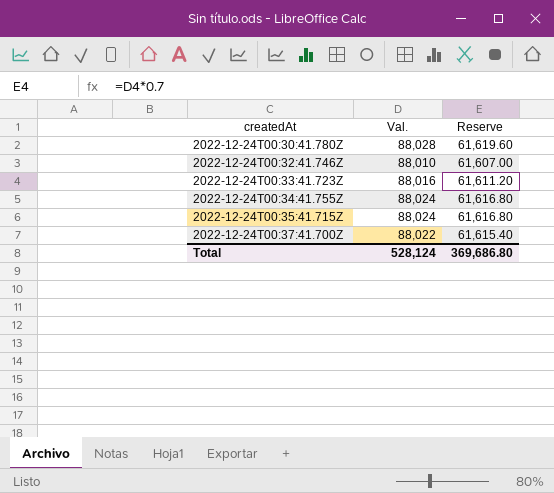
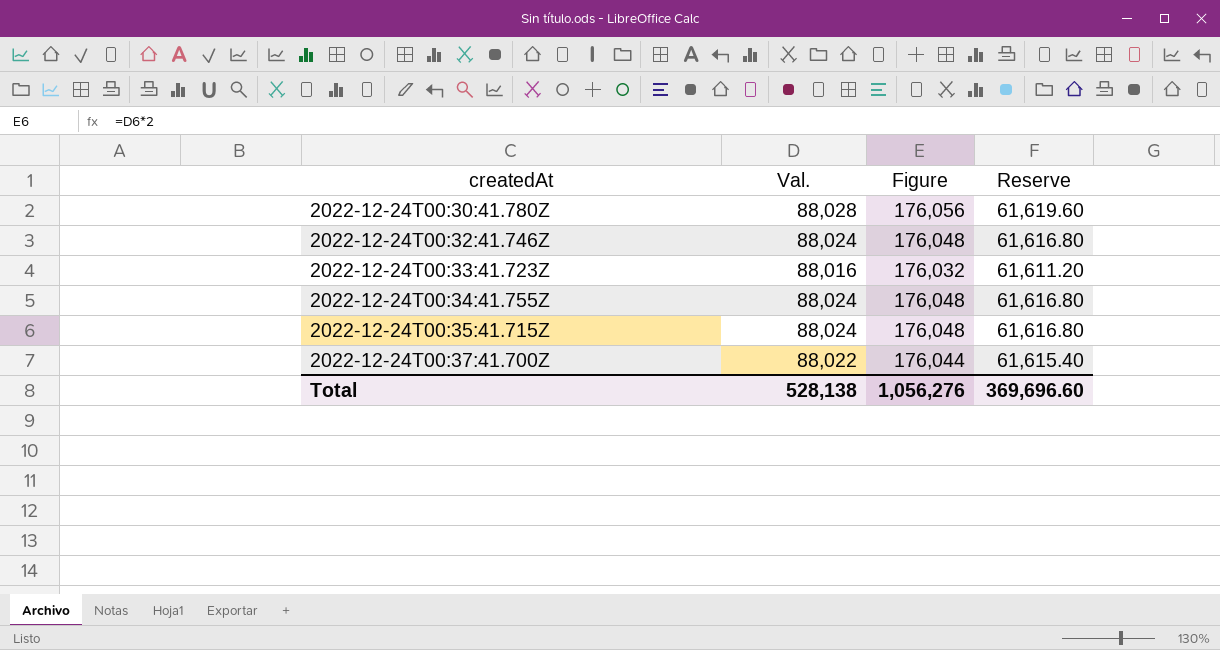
column Figure | formula: none -> [Val.] * 2
2022-12-24T00:32:41.746Z | Val.: 88,010 -> 88,024
2022-12-24T00:32:41.746Z | Reserve: 61,607.00 -> 61,616.80
Total | Val.: 528,124 -> 528,138
Total | Reserve: 369,686.80 -> 369,696.60

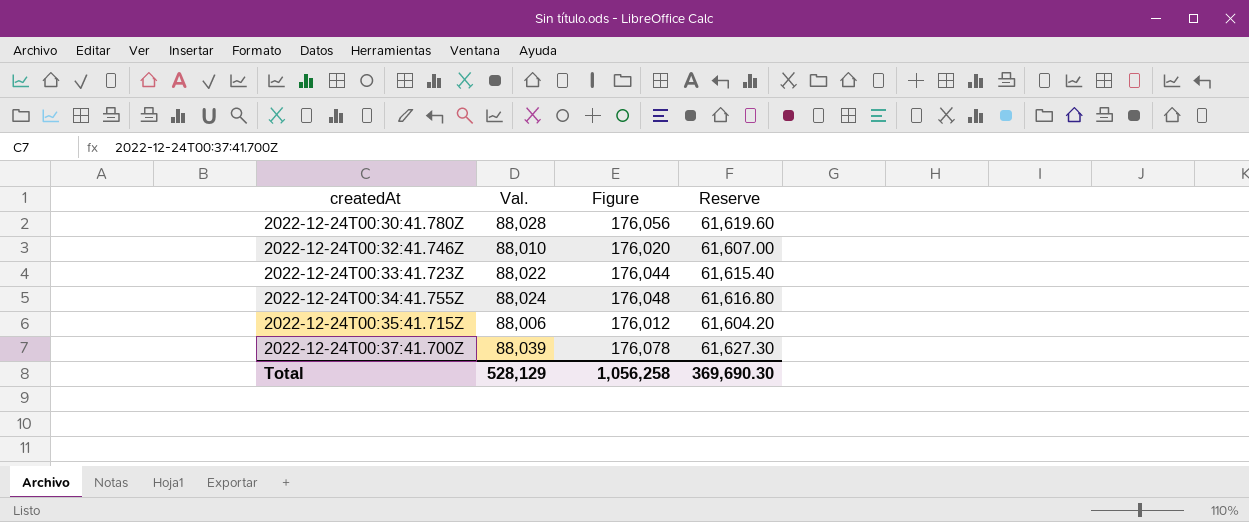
2022-12-24T00:32:41.746Z | Val.: 88,024 -> 88,010
2022-12-24T00:32:41.746Z | Figure: 176,048 -> 176,020
2022-12-24T00:32:41.746Z | Reserve: 61,616.80 -> 61,607.00
2022-12-24T00:33:41.723Z | Val.: 88,016 -> 88,022
2022-12-24T00:33:41.723Z | Figure: 176,032 -> 176,044
2022-12-24T00:33:41.723Z | Reserve: 61,611.20 -> 61,615.40
2022-12-24T00:35:41.715Z | Val.: 88,024 -> 88,006
2022-12-24T00:35:41.715Z | Figure: 176,048 -> 176,012
2022-12-24T00:35:41.715Z | Reserve: 61,616.80 -> 61,604.20
2022-12-24T00:37:41.700Z | Val.: 88,022 -> 88,039
2022-12-24T00:37:41.700Z | Figure: 176,044 -> 176,078
2022-12-24T00:37:41.700Z | Reserve: 61,615.40 -> 61,627.30
Total | Val.: 528,138 -> 528,129
Total | Figure: 1,056,276 -> 1,056,258
Total | Reserve: 369,696.60 -> 369,690.30

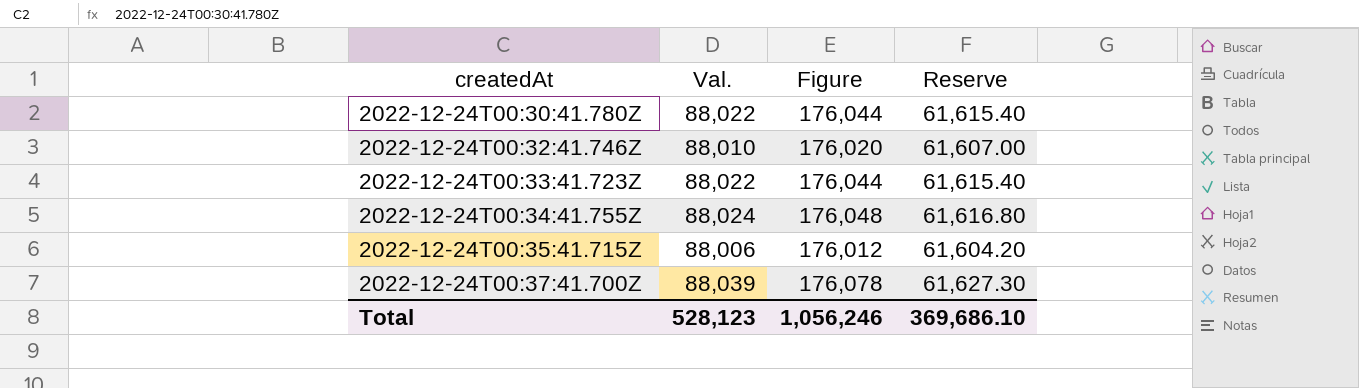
2022-12-24T00:30:41.780Z | Val.: 88,028 -> 88,022
2022-12-24T00:30:41.780Z | Figure: 176,056 -> 176,044
2022-12-24T00:30:41.780Z | Reserve: 61,619.60 -> 61,615.40
Total | Val.: 528,129 -> 528,123
Total | Figure: 1,056,258 -> 1,056,246
Total | Reserve: 369,690.30 -> 369,686.10

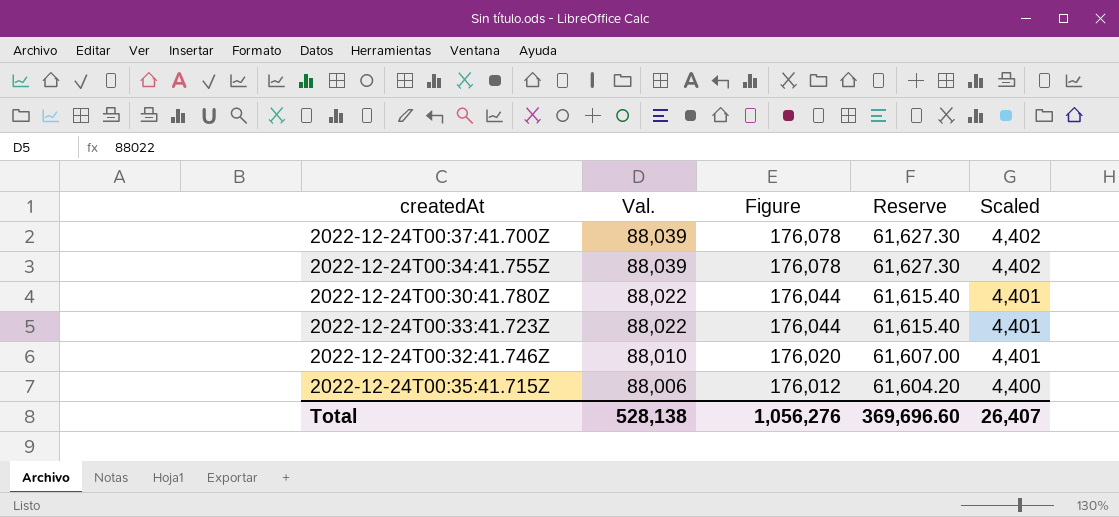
row order: createdAt ascending -> Val. descending
column Scaled | formula: none -> [Val.] * 0.05
2022-12-24T00:34:41.755Z | Val.: 88,024 -> 88,039
2022-12-24T00:34:41.755Z | Figure: 176,048 -> 176,078
2022-12-24T00:34:41.755Z | Reserve: 61,616.80 -> 61,627.30
Total | Val.: 528,123 -> 528,138
Total | Figure: 1,056,246 -> 1,056,276
Total | Reserve: 369,686.10 -> 369,696.60

